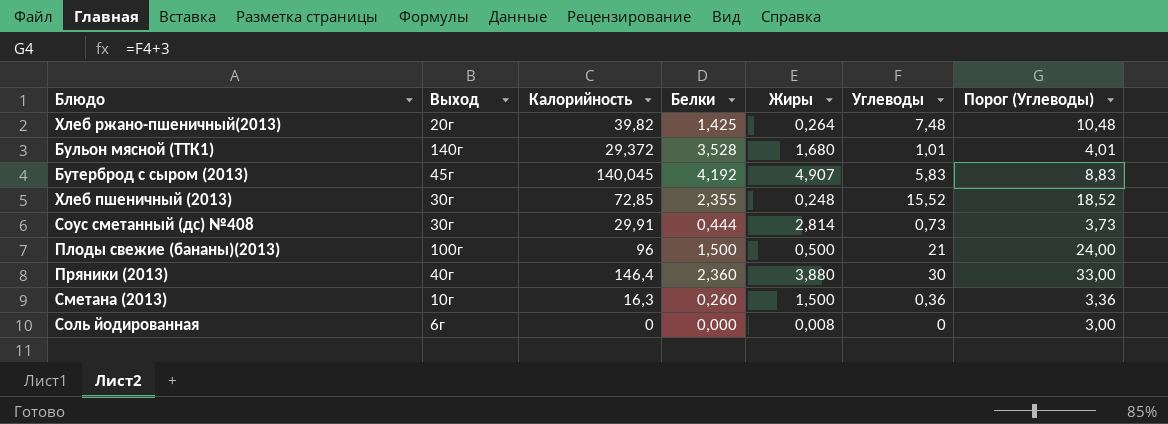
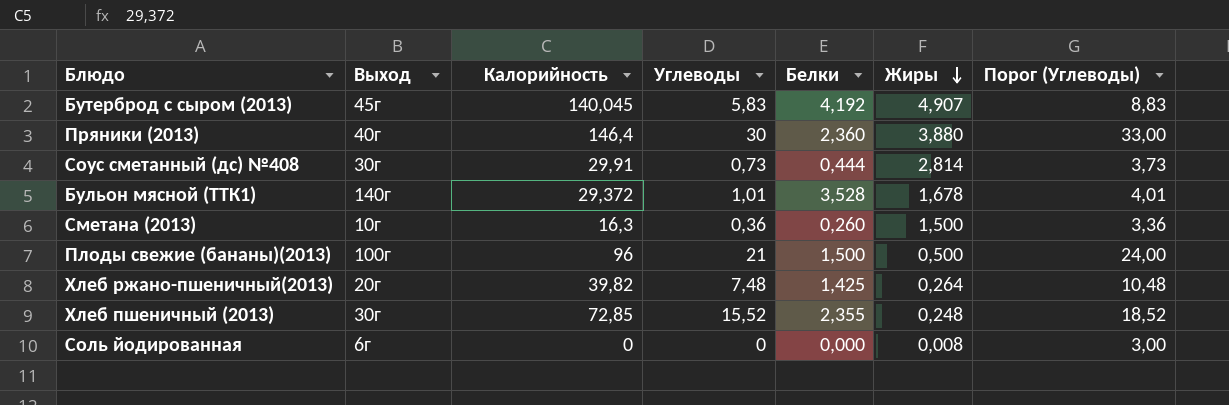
row order: none -> Жиры descending
column Углеводы | position: 6 -> 4
Бульон мясной (ТТК1) | Жиры: 1,680 -> 1,678

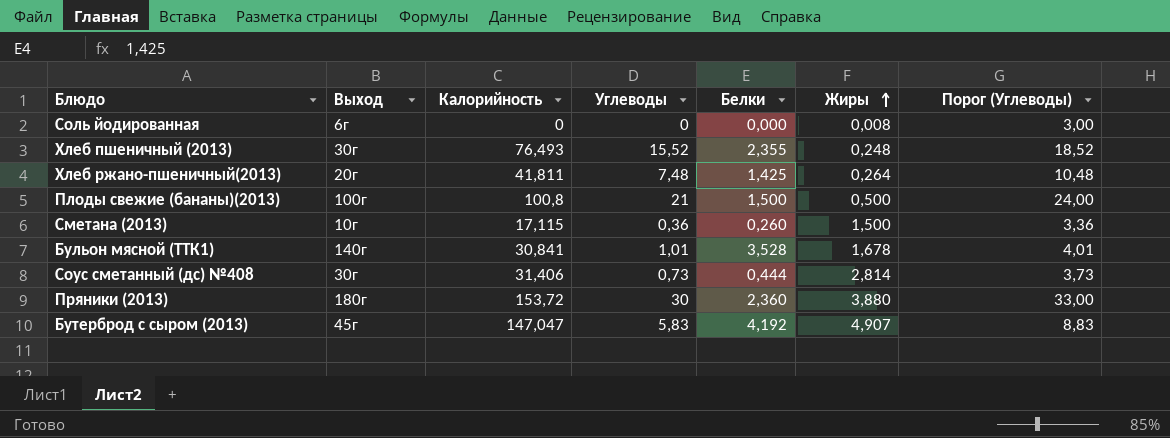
row order: Жиры descending -> Жиры ascending
Хлеб пшеничный (2013) | Калорийность: 72,85 -> 76,493
Хлеб ржано-пшеничный(2013) | Калорийность: 39,82 -> 41,811
Плоды свежие (бананы)(2013) | Калорийность: 96 -> 100,8
Сметана (2013) | Калорийность: 16,3 -> 17,115
Бульон мясной (ТТК1) | Калорийность: 29,372 -> 30,841
Соус сметанный (дс) №408 | Калорийность: 29,91 -> 31,406
Пряники (2013) | Выход: 40г -> 180г
Пряники (2013) | Калорийность: 146,4 -> 153,72
Бутерброд с сыром (2013) | Калорийность: 140,045 -> 147,047

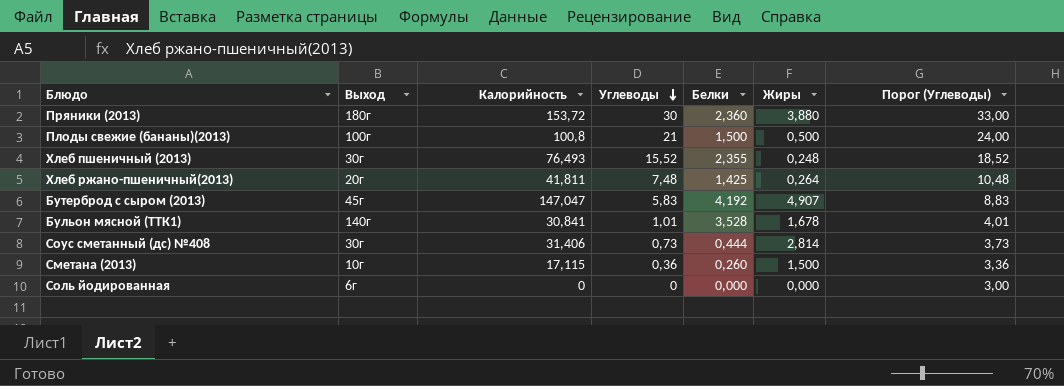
row order: Жиры ascending -> Углеводы descending
Соль йодированная | Жиры: 0,008 -> 0,000

